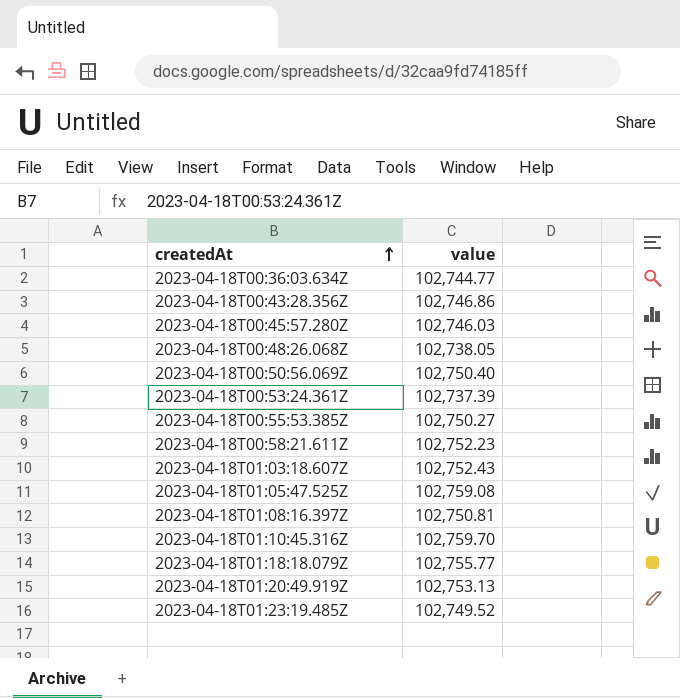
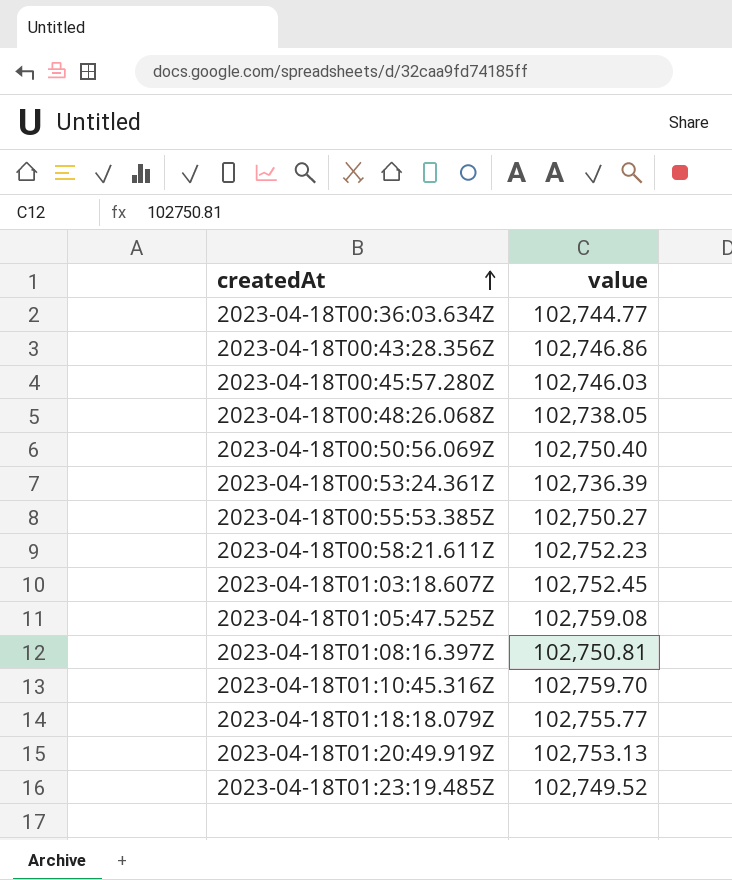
2023-04-18T00:53:24.361Z | value: 102,737.39 -> 102,736.39
2023-04-18T01:03:18.607Z | value: 102,752.43 -> 102,752.45

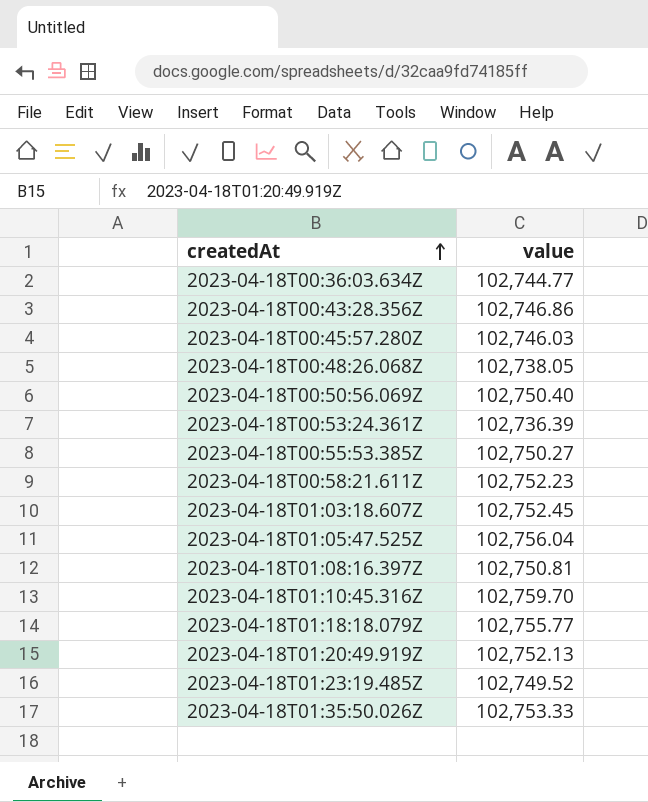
2023-04-18T01:05:47.525Z | value: 102,759.08 -> 102,756.04
2023-04-18T01:20:49.919Z | value: 102,753.13 -> 102,752.13
row 2023-04-18T01:35:50.026Z: none -> 102,753.33

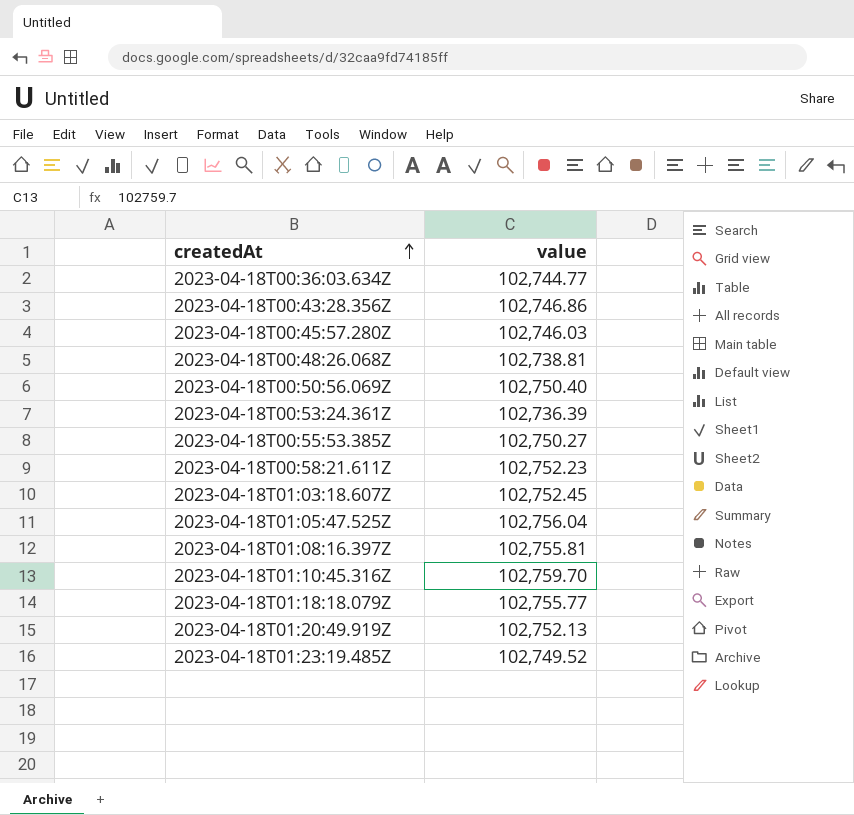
row 2023-04-18T01:35:50.026Z: 102,753.33 -> none
2023-04-18T00:48:26.068Z | value: 102,738.05 -> 102,738.81
2023-04-18T01:08:16.397Z | value: 102,750.81 -> 102,755.81

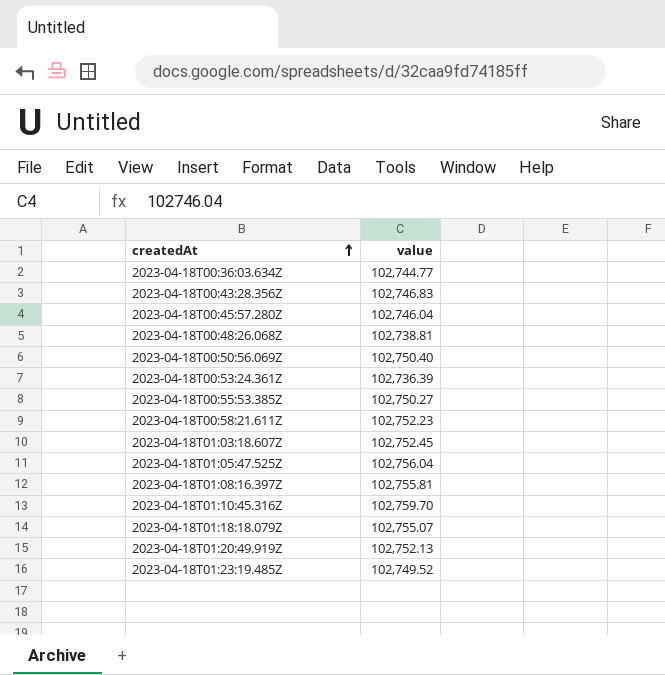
2023-04-18T00:43:28.356Z | value: 102,746.86 -> 102,746.83
2023-04-18T00:45:57.280Z | value: 102,746.03 -> 102,746.04
2023-04-18T01:18:18.079Z | value: 102,755.77 -> 102,755.07

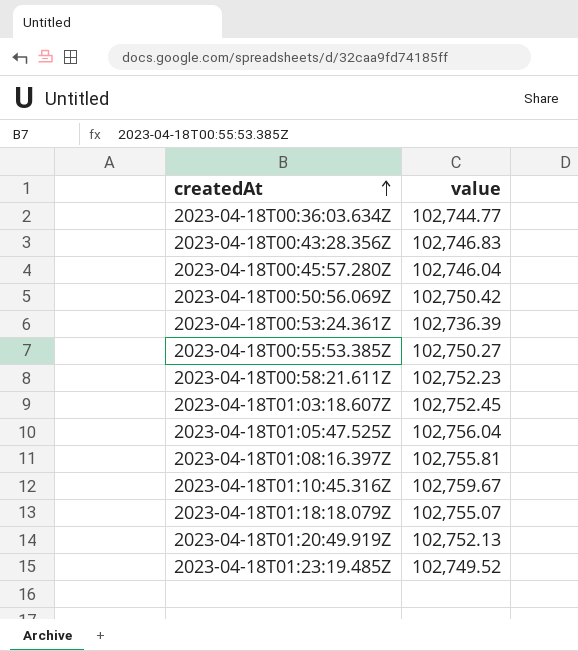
row 2023-04-18T00:48:26.068Z: 102,738.81 -> none
2023-04-18T00:50:56.069Z | value: 102,750.40 -> 102,750.42
2023-04-18T01:10:45.316Z | value: 102,759.70 -> 102,759.67

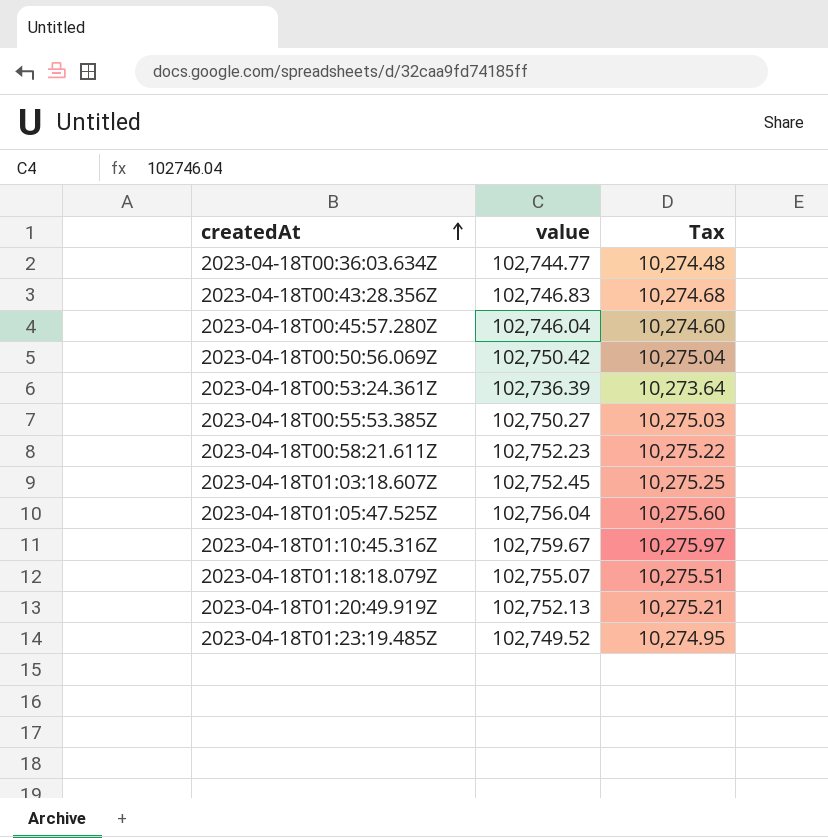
column Tax | formula: none -> [value] * 0.1
row 2023-04-18T01:08:16.397Z: 102,755.81 -> none

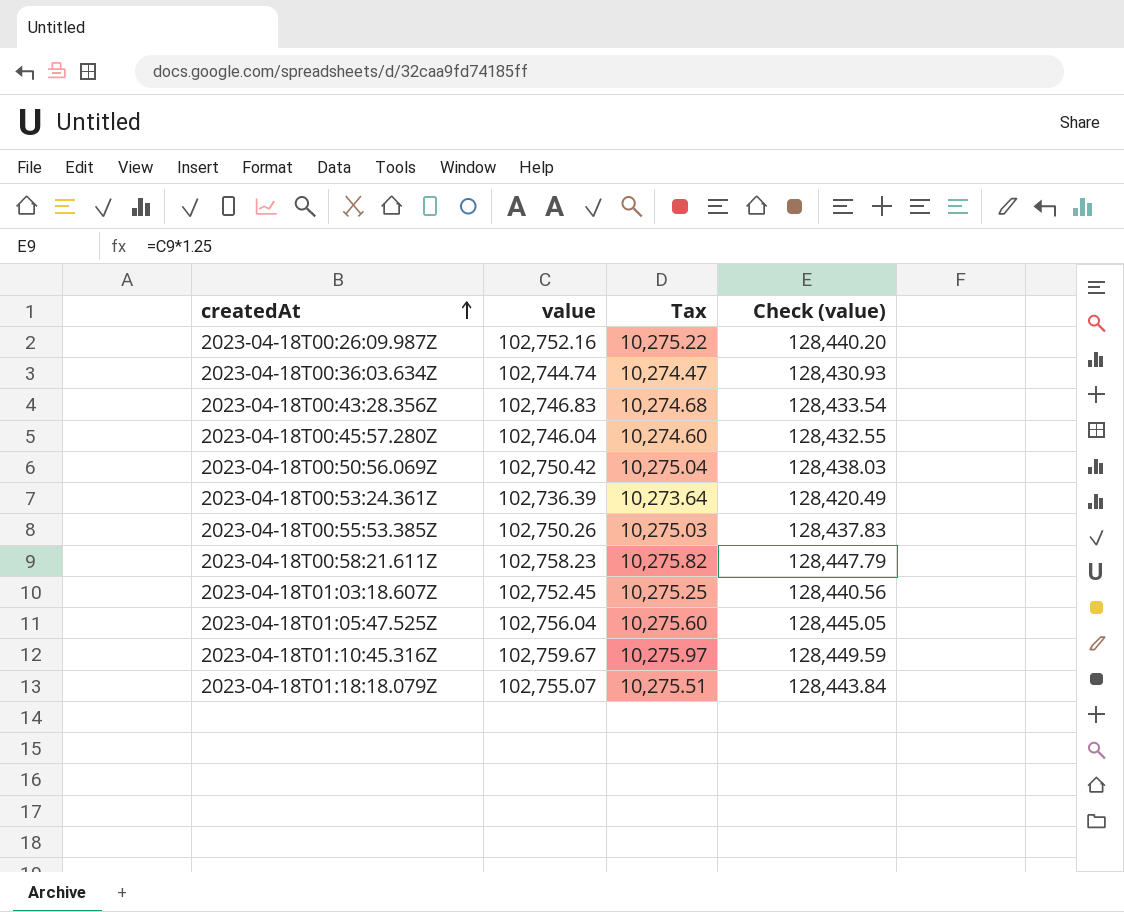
column Check (value) | formula: none -> [value] * 1.25
row 2023-04-18T01:20:49.919Z: 102,752.13 | 10,275.21 -> none
row 2023-04-18T01:23:19.485Z: 102,749.52 | 10,274.95 -> none
row 2023-04-18T00:26:09.987Z: none -> 102,752.16 | 10,275.22 | 128,440.20
2023-04-18T00:36:03.634Z | value: 102,744.77 -> 102,744.74
2023-04-18T00:36:03.634Z | Tax: 10,274.48 -> 10,274.47
2023-04-18T00:55:53.385Z | value: 102,750.27 -> 102,750.26
2023-04-18T00:58:21.611Z | value: 102,752.23 -> 102,758.23
2023-04-18T00:58:21.611Z | Tax: 10,275.22 -> 10,275.82

